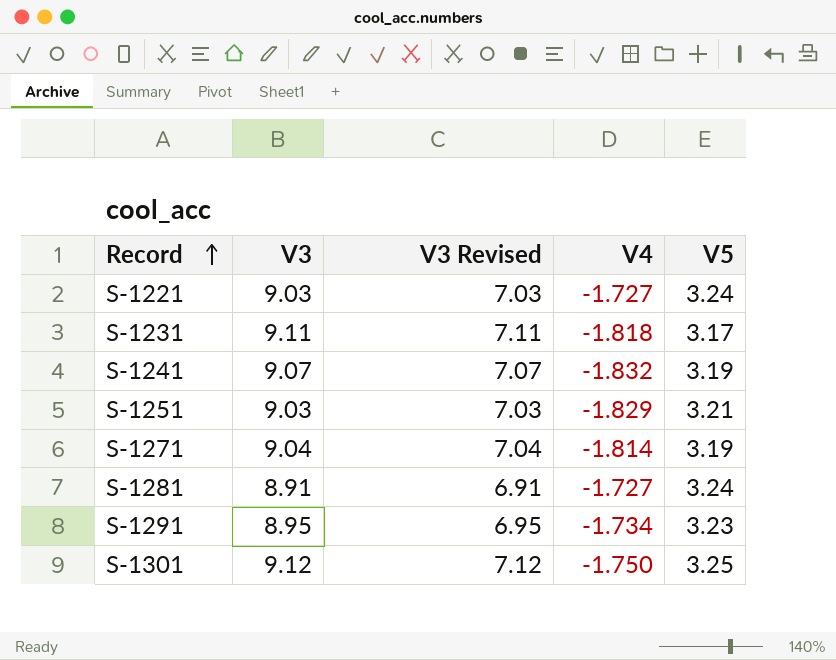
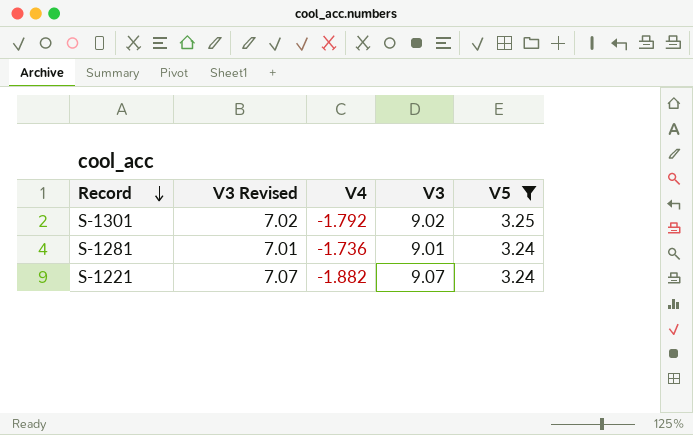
filter: none -> V5 >= 3.24
row order: Record ascending -> Record descending
column V3 | position: 2 -> 4
S-1301 | V3 Revised: 7.12 -> 7.02
S-1301 | V4: -1.750 -> -1.792
S-1301 | V3: 9.12 -> 9.02
S-1281 | V3 Revised: 6.91 -> 7.01
S-1281 | V4: -1.727 -> -1.736
S-1281 | V3: 8.91 -> 9.01
S-1221 | V3 Revised: 7.03 -> 7.07
S-1221 | V4: -1.727 -> -1.882
S-1221 | V3: 9.03 -> 9.07

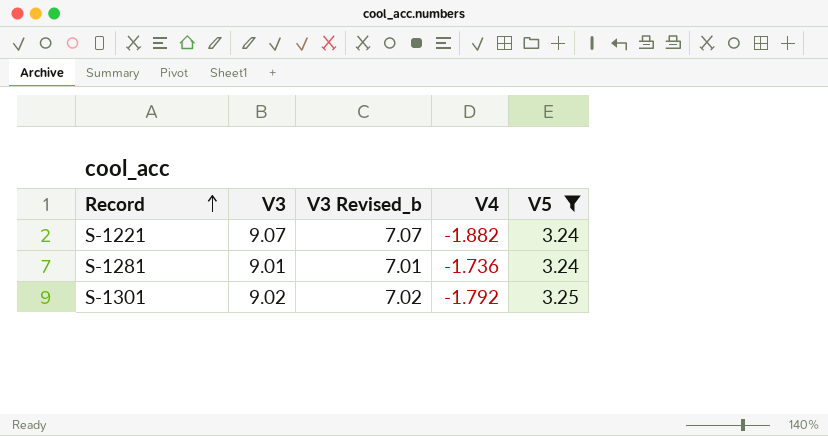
row order: Record descending -> Record ascending
column V3 | position: 4 -> 2
column name: V3 Revised -> V3 Revised_b

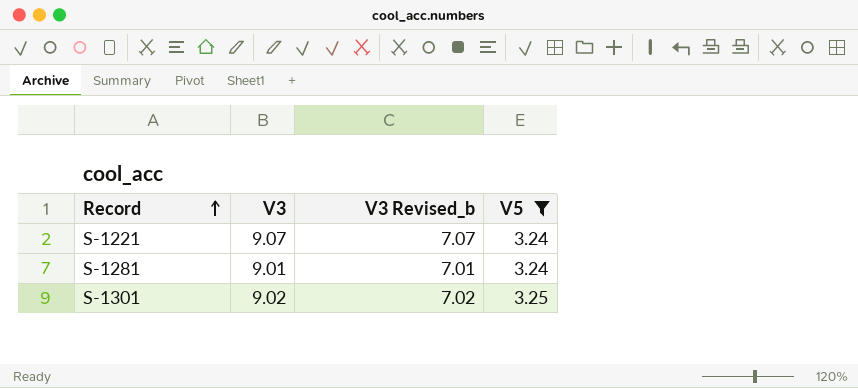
column V4 | position: 4 -> none

